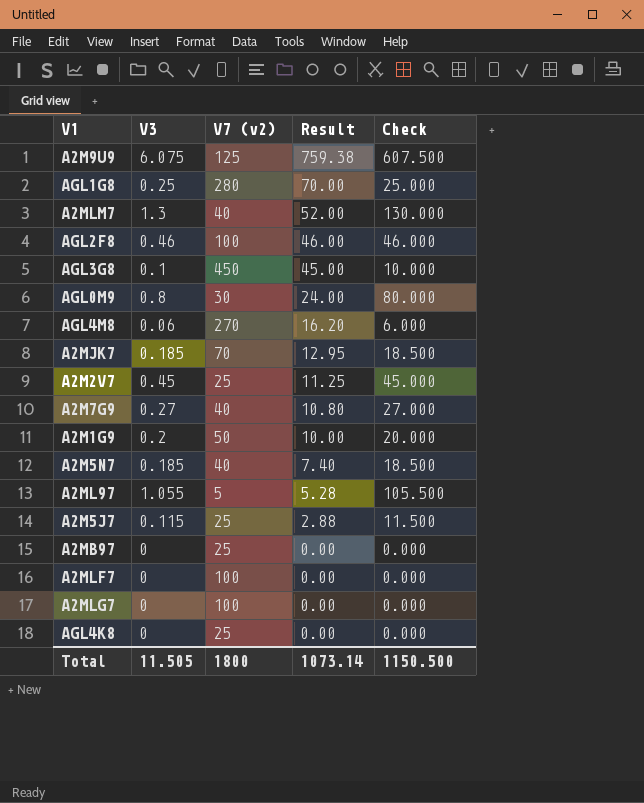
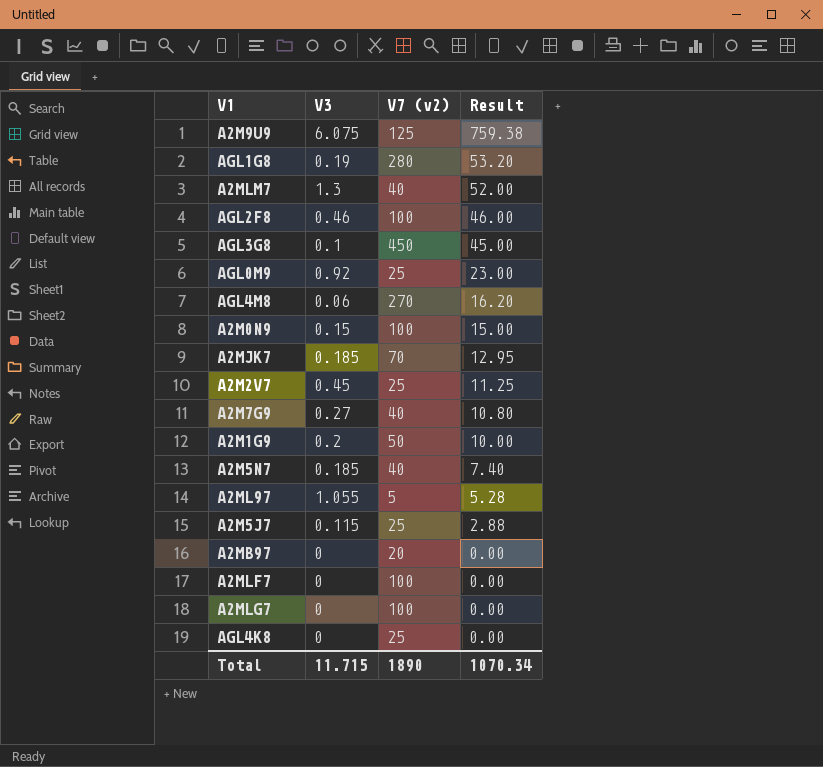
column Check | formula: [V3] * 100 -> none
AGL1G8 | V3: 0.25 -> 0.19
AGL1G8 | Result: 70.00 -> 53.20
AGL0M9 | V3: 0.8 -> 0.92
AGL0M9 | V7 (v2): 30 -> 25
AGL0M9 | Result: 24.00 -> 23.00
row A2M0N9: none -> 0.15 | 100 | 15.00
A2MB97 | V7 (v2): 25 -> 20
Total | V3: 11.505 -> 11.715
Total | V7 (v2): 1800 -> 1890
Total | Result: 1073.14 -> 1070.34

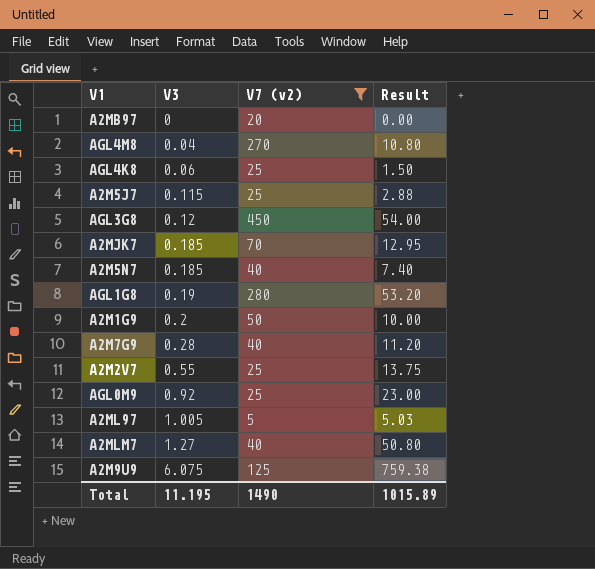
filter: none -> V7 (v2) != 100
row order: Result descending -> V3 ascending
AGL4M8 | V3: 0.06 -> 0.04
AGL4M8 | Result: 16.20 -> 10.80
AGL4K8 | V3: 0 -> 0.06
AGL4K8 | Result: 0.00 -> 1.50
AGL3G8 | V3: 0.1 -> 0.12
AGL3G8 | Result: 45.00 -> 54.00
A2M7G9 | V3: 0.27 -> 0.28
A2M7G9 | Result: 10.80 -> 11.20
A2M2V7 | V3: 0.45 -> 0.55
A2M2V7 | Result: 11.25 -> 13.75
A2ML97 | V3: 1.055 -> 1.005
A2ML97 | Result: 5.28 -> 5.03
A2MLM7 | V3: 1.3 -> 1.27
A2MLM7 | Result: 52.00 -> 50.80
Total | V3: 11.715 -> 11.195
Total | V7 (v2): 1890 -> 1490
Total | Result: 1070.34 -> 1015.89

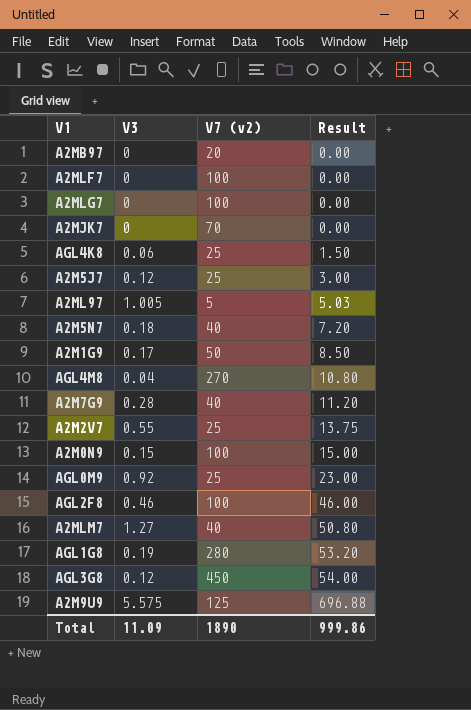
filter: V7 (v2) != 100 -> none
row order: V3 ascending -> Result ascending
A2MJK7 | V3: 0.185 -> 0
A2MJK7 | Result: 12.95 -> 0.00
A2M5J7 | V3: 0.115 -> 0.12
A2M5J7 | Result: 2.88 -> 3.00
A2M5N7 | V3: 0.185 -> 0.18
A2M5N7 | Result: 7.40 -> 7.20
A2M1G9 | V3: 0.2 -> 0.17
A2M1G9 | Result: 10.00 -> 8.50
A2M9U9 | V3: 6.075 -> 5.575
A2M9U9 | Result: 759.38 -> 696.88
Total | V3: 11.195 -> 11.09
Total | V7 (v2): 1490 -> 1890
Total | Result: 1015.89 -> 999.86

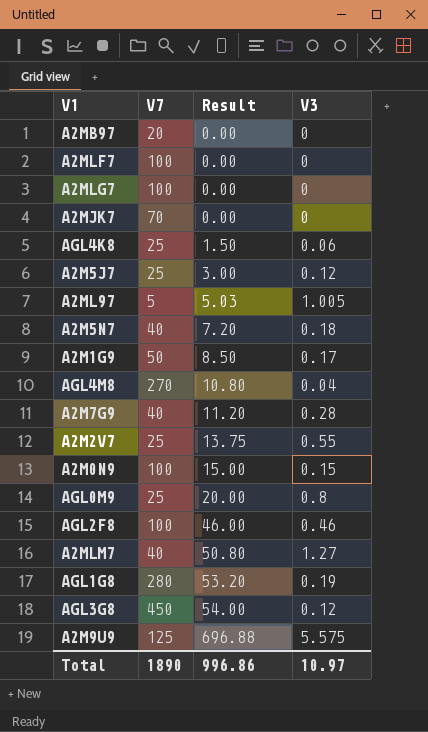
column name: V7 (v2) -> V7
column V3 | position: 2 -> 4
AGL0M9 | Result: 23.00 -> 20.00
AGL0M9 | V3: 0.92 -> 0.8
Total | Result: 999.86 -> 996.86
Total | V3: 11.09 -> 10.97

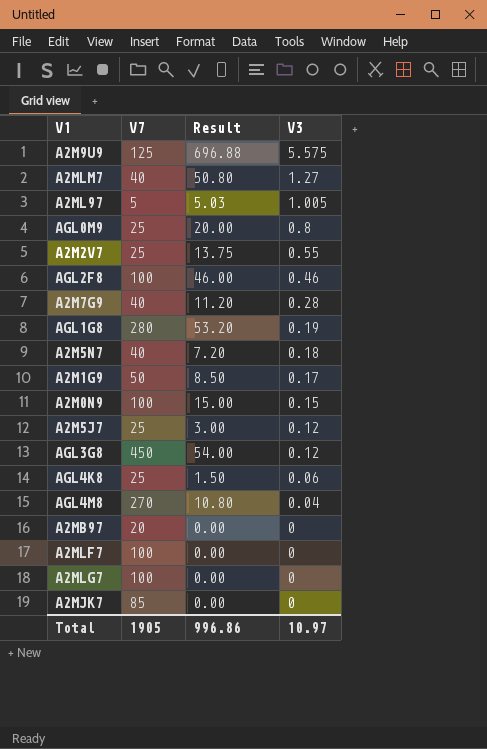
row order: Result ascending -> V3 descending
A2MJK7 | V7: 70 -> 85
Total | V7: 1890 -> 1905

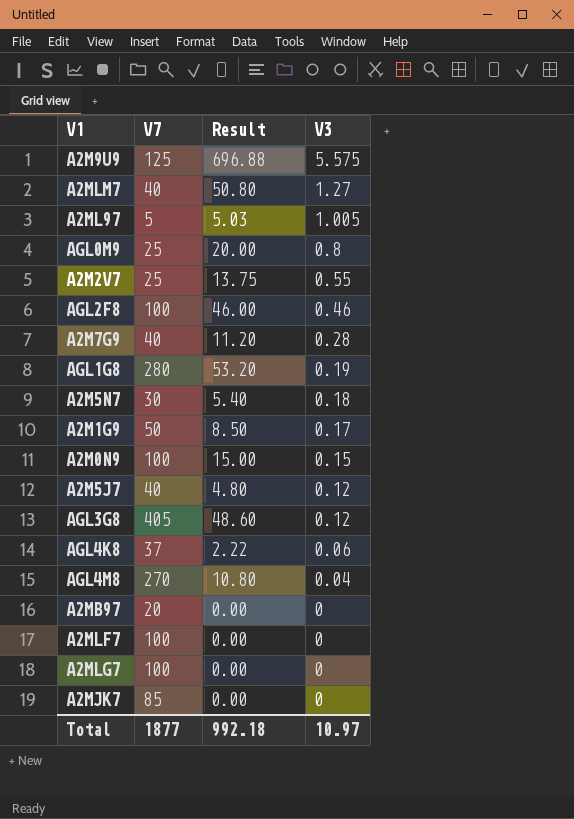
A2M5N7 | V7: 40 -> 30
A2M5N7 | Result: 7.20 -> 5.40
A2M5J7 | V7: 25 -> 40
A2M5J7 | Result: 3.00 -> 4.80
AGL3G8 | V7: 450 -> 405
AGL3G8 | Result: 54.00 -> 48.60
AGL4K8 | V7: 25 -> 37
AGL4K8 | Result: 1.50 -> 2.22
Total | V7: 1905 -> 1877
Total | Result: 996.86 -> 992.18

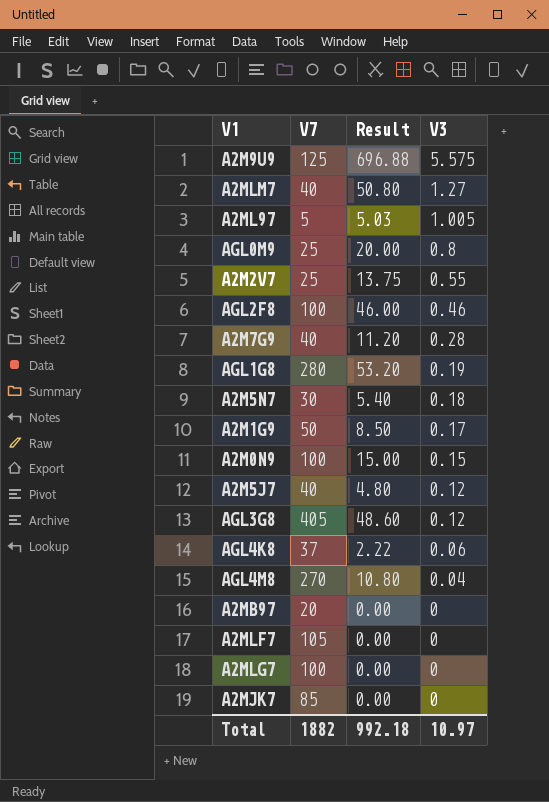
A2MLF7 | V7: 100 -> 105
Total | V7: 1877 -> 1882

